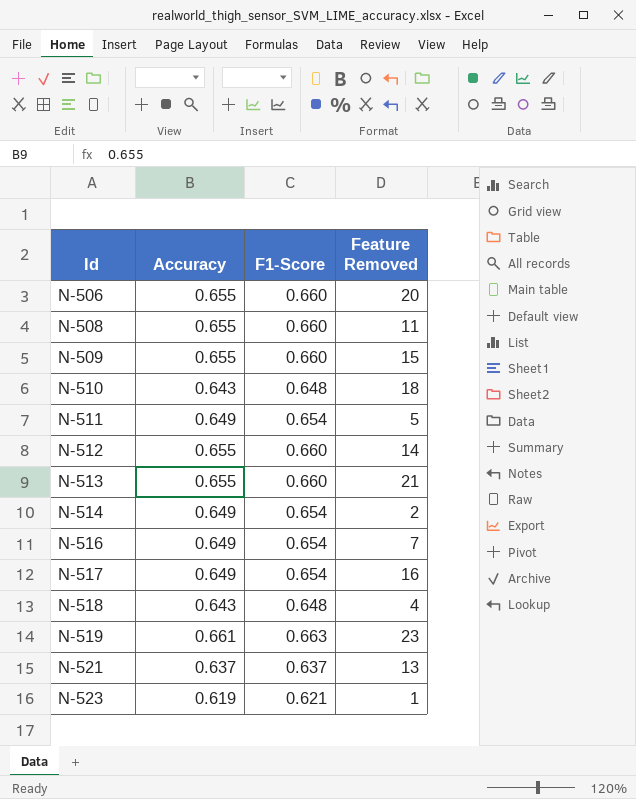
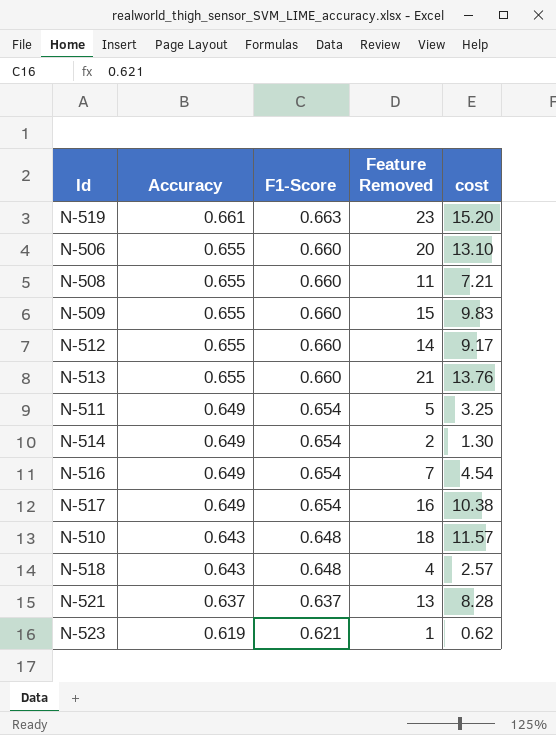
row order: Id ascending -> Accuracy descending
column cost | formula: none -> [Accuracy] * [Feature Removed]

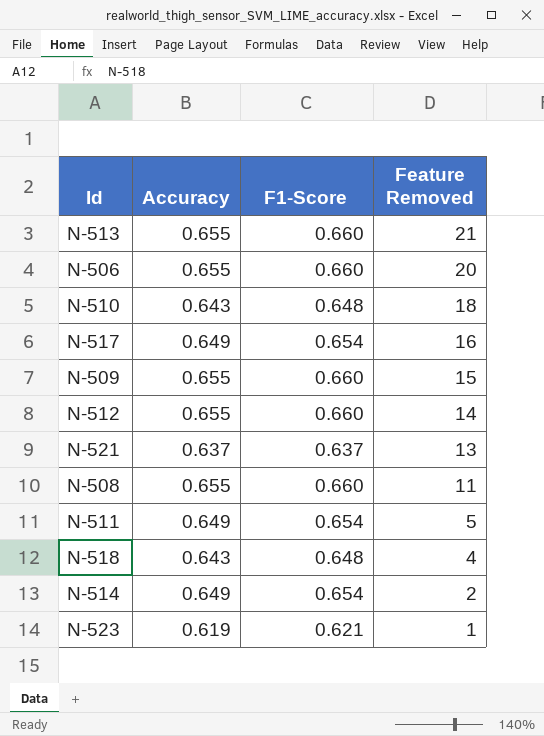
row order: Accuracy descending -> Feature Removed descending
column cost | formula: [Accuracy] * [Feature Removed] -> none
row N-519: 0.661 | 0.663 | 23 | 15.20 -> none
row N-516: 0.649 | 0.654 | 7 | 4.54 -> none

